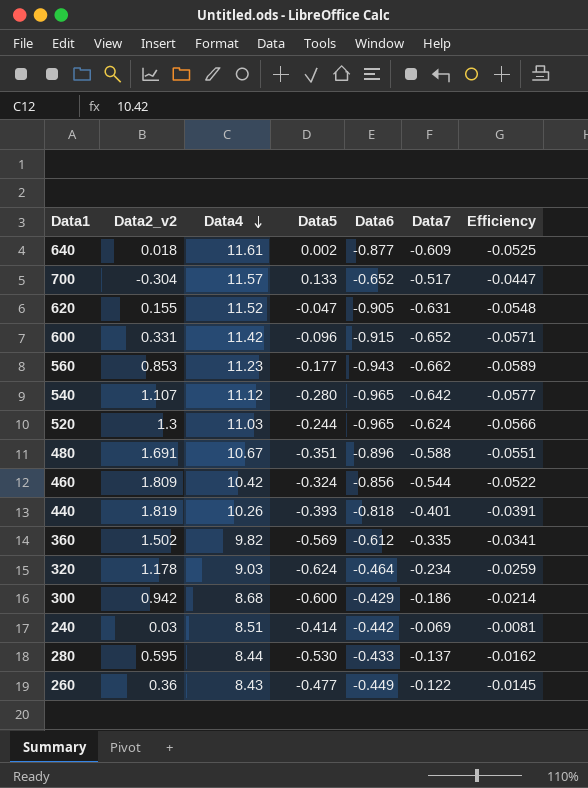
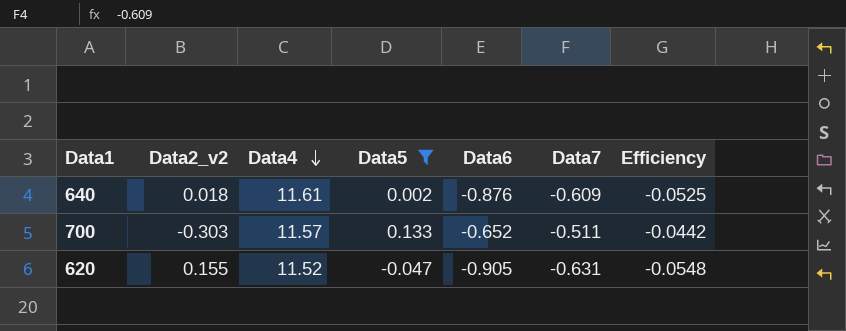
filter: none -> Data5 >= -0.047
640 | Data6: -0.877 -> -0.876
700 | Data2_v2: -0.304 -> -0.303
700 | Data7: -0.517 -> -0.511
700 | Efficiency: -0.0447 -> -0.0442

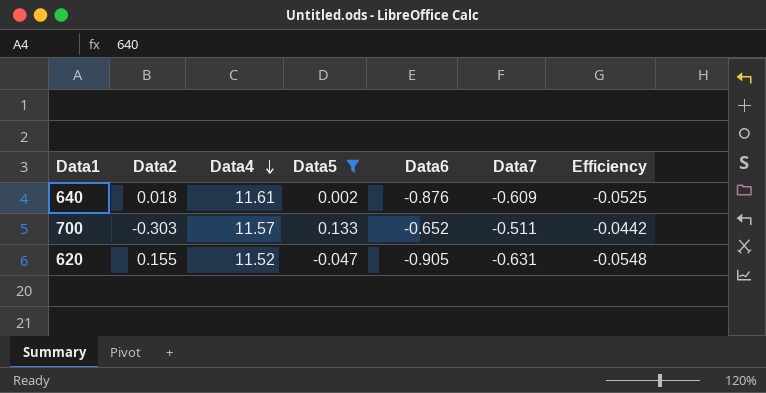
column name: Data2_v2 -> Data2

